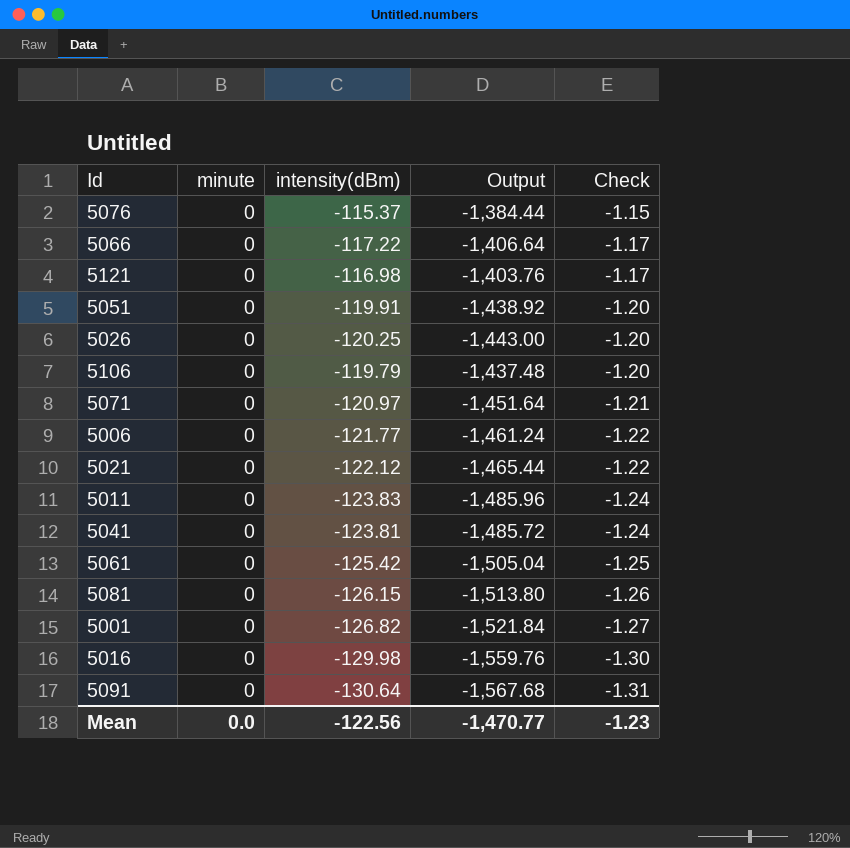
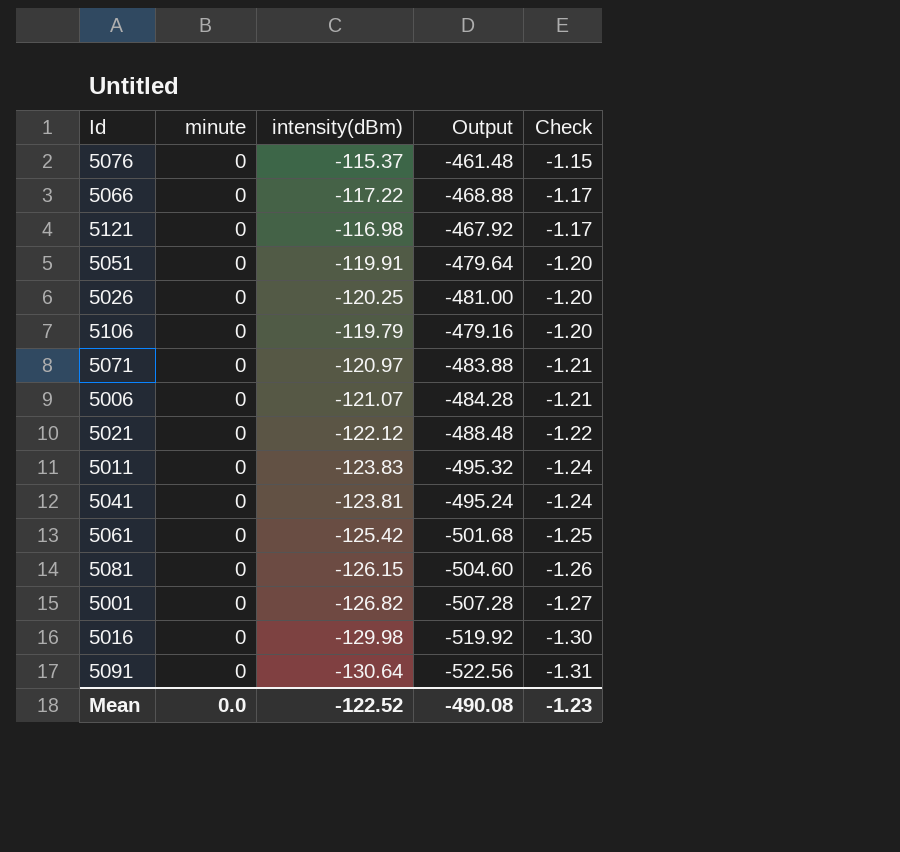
column Output | formula: [intensity(dBm)] * 12 -> [intensity(dBm)] * 4
5006 | intensity(dBm): -121.77 -> -121.07
5006 | Check: -1.22 -> -1.21
Mean | intensity(dBm): -122.56 -> -122.52
Mean | Output: -1,470.77 -> -490.08

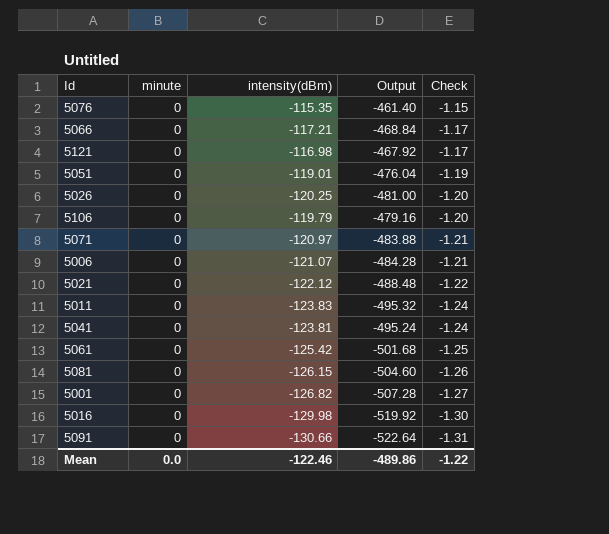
5076 | intensity(dBm): -115.37 -> -115.35
5076 | Output: -461.48 -> -461.40
5066 | intensity(dBm): -117.22 -> -117.21
5066 | Output: -468.88 -> -468.84
5051 | intensity(dBm): -119.91 -> -119.01
5051 | Output: -479.64 -> -476.04
5051 | Check: -1.20 -> -1.19
5091 | intensity(dBm): -130.64 -> -130.66
5091 | Output: -522.56 -> -522.64
Mean | intensity(dBm): -122.52 -> -122.46
Mean | Output: -490.08 -> -489.86
Mean | Check: -1.23 -> -1.22

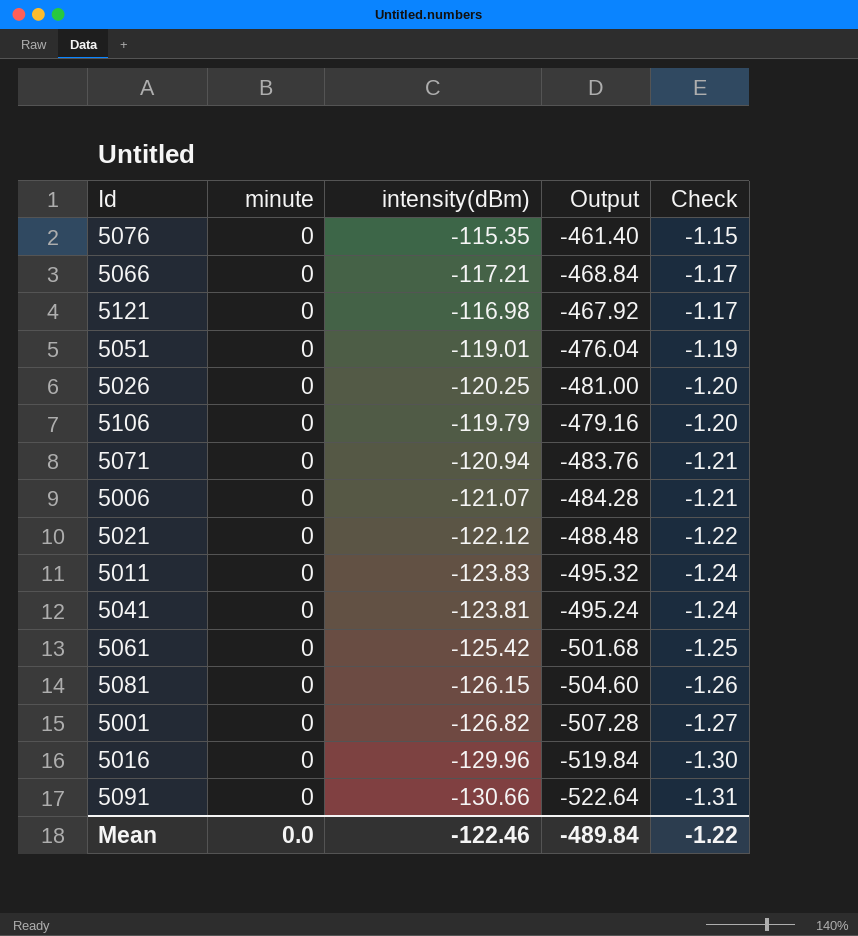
5071 | intensity(dBm): -120.97 -> -120.94
5071 | Output: -483.88 -> -483.76
5016 | intensity(dBm): -129.98 -> -129.96
5016 | Output: -519.92 -> -519.84
Mean | Output: -489.86 -> -489.84

